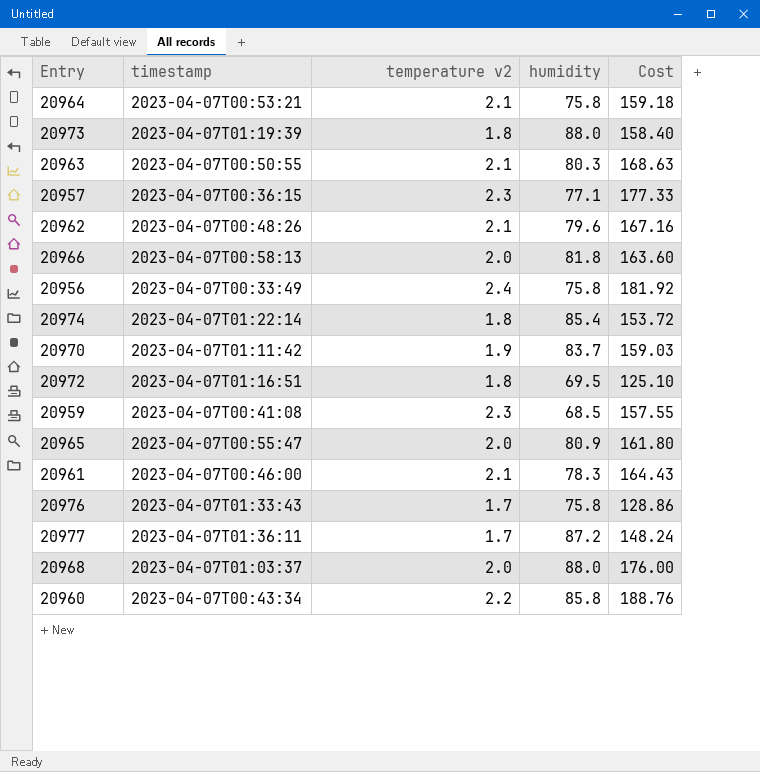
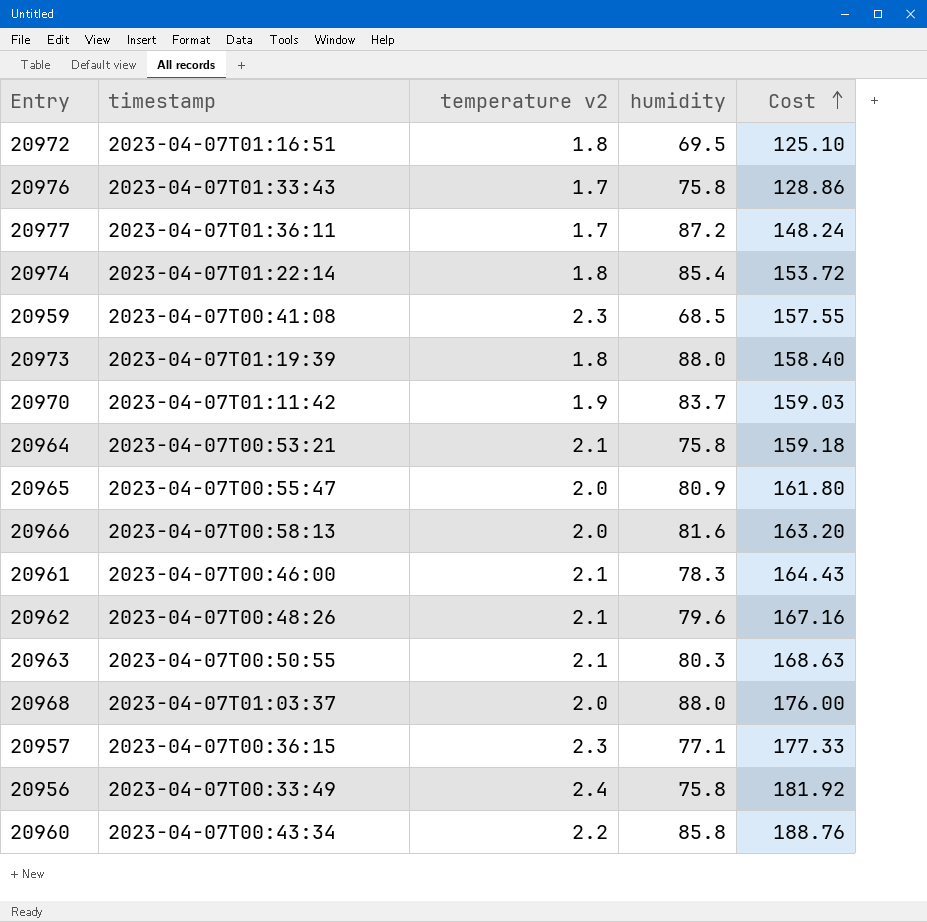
row order: none -> Cost ascending
20966 | humidity: 81.8 -> 81.6
20966 | Cost: 163.60 -> 163.20

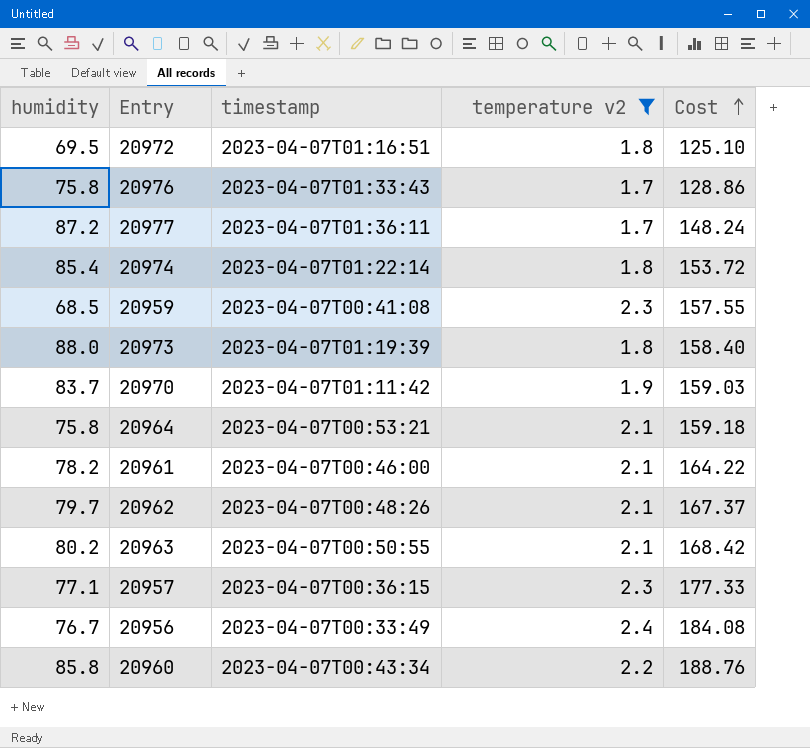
filter: none -> temperature v2 != 2.0
column humidity | position: 4 -> 1
20961 | humidity: 78.3 -> 78.2
20961 | Cost: 164.43 -> 164.22
20962 | humidity: 79.6 -> 79.7
20962 | Cost: 167.16 -> 167.37
20963 | humidity: 80.3 -> 80.2
20963 | Cost: 168.63 -> 168.42
20956 | humidity: 75.8 -> 76.7
20956 | Cost: 181.92 -> 184.08

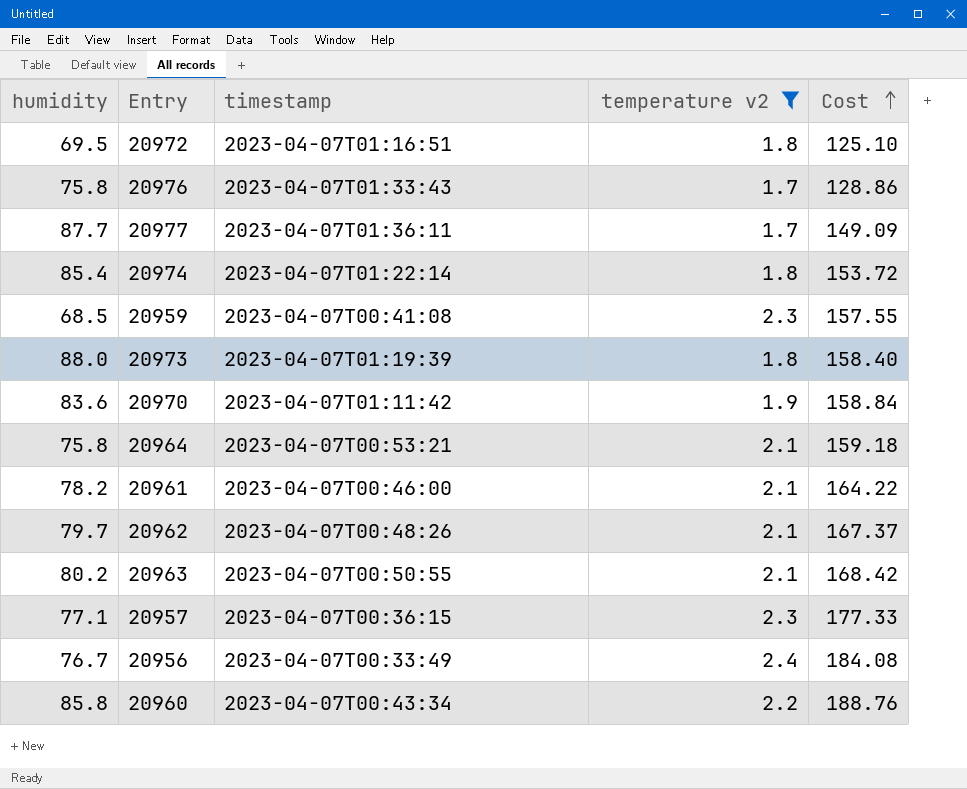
20977 | humidity: 87.2 -> 87.7
20977 | Cost: 148.24 -> 149.09
20970 | humidity: 83.7 -> 83.6
20970 | Cost: 159.03 -> 158.84

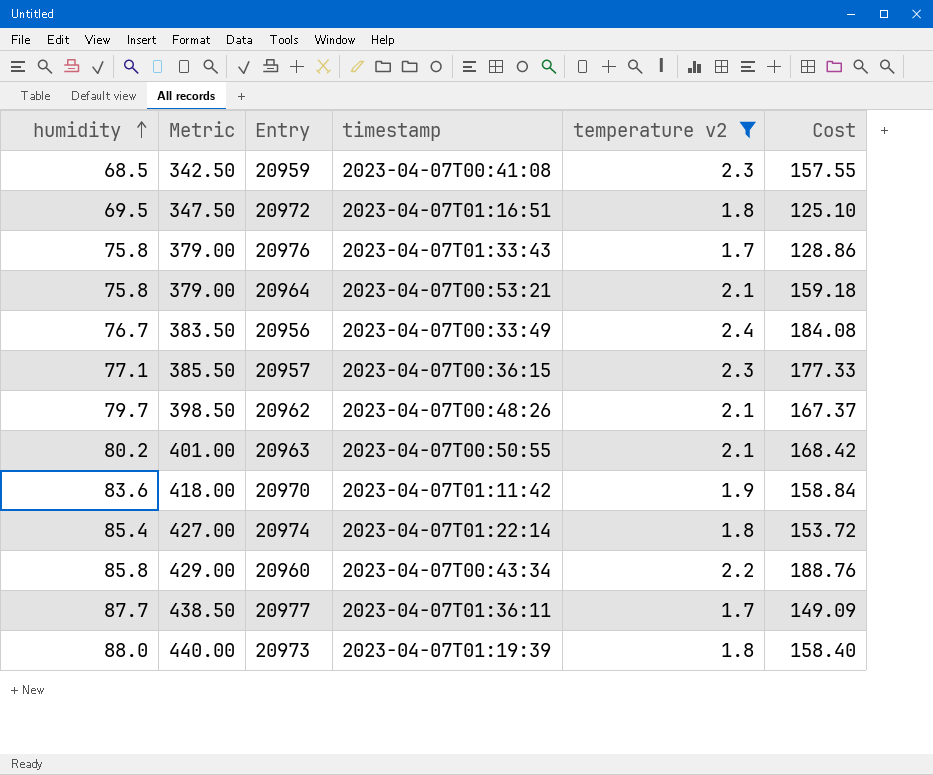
row order: Cost ascending -> humidity ascending
column Metric | formula: none -> [humidity] * 5
row 20961: 78.2 | 2023-04-07T00:46:00 | 2.1 | 164.22 -> none

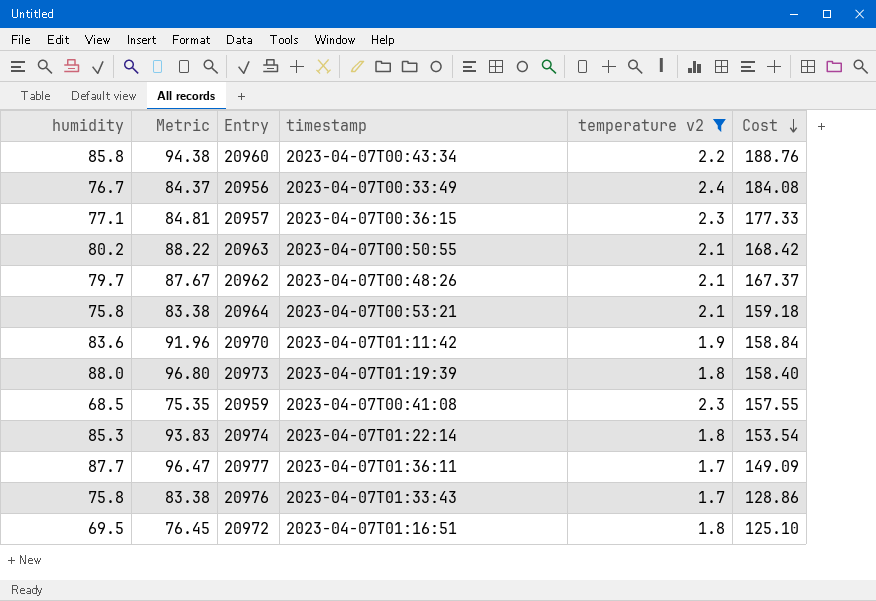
row order: humidity ascending -> Cost descending
column Metric | formula: [humidity] * 5 -> [humidity] * 1.1
20974 | humidity: 85.4 -> 85.3
20974 | Cost: 153.72 -> 153.54

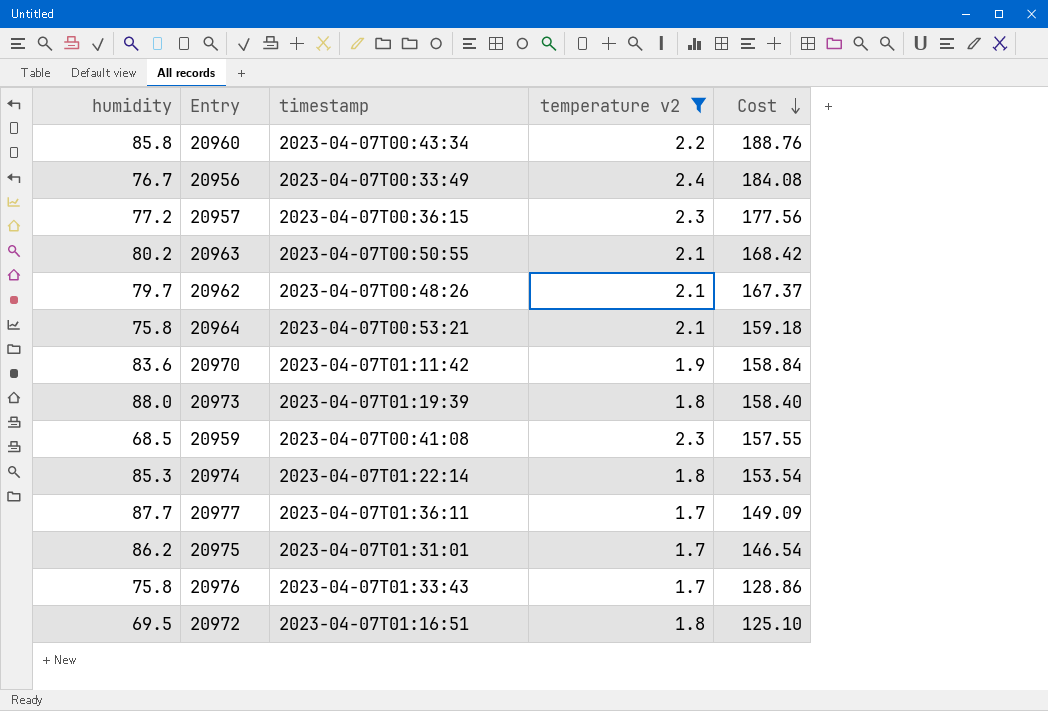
column Metric | formula: [humidity] * 1.1 -> none
20957 | humidity: 77.1 -> 77.2
20957 | Cost: 177.33 -> 177.56
row 20975: none -> 86.2 | 2023-04-07T01:31:01 | 1.7 | 146.54

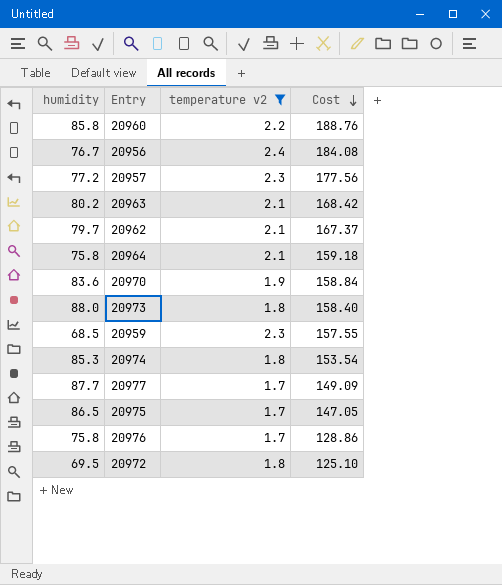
column timestamp | position: 3 -> none
20975 | humidity: 86.2 -> 86.5
20975 | Cost: 146.54 -> 147.05

